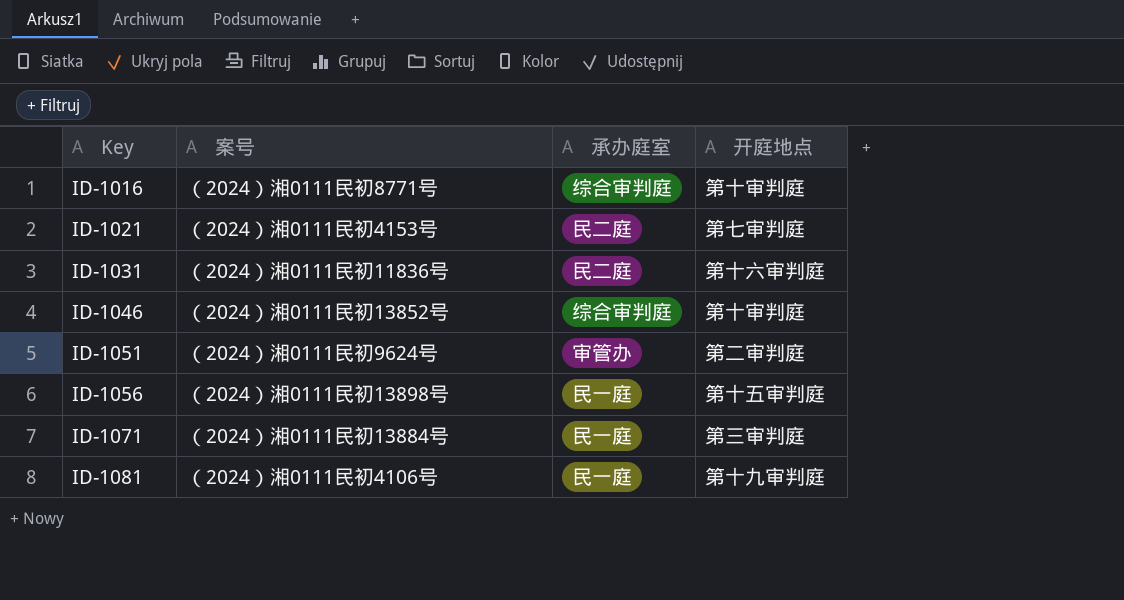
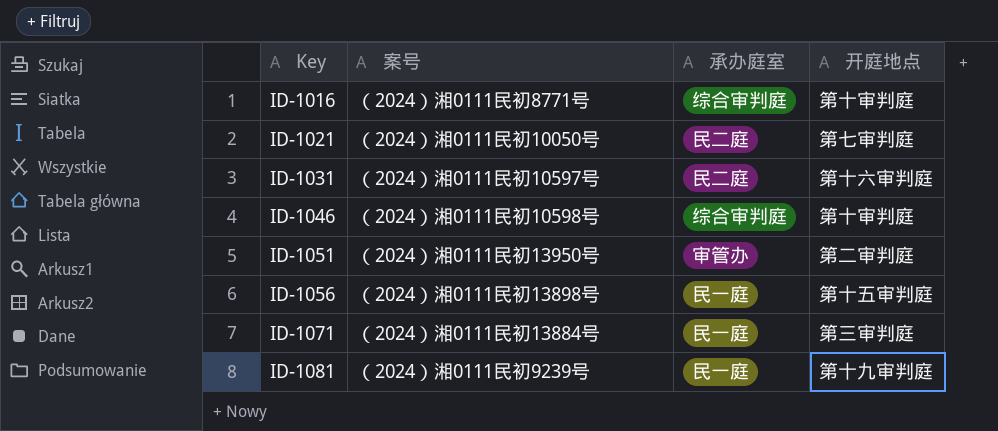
ID-1021 | 案号: （2024）湘0111民初4153号 -> （2024）湘0111民初10050号
ID-1031 | 案号: （2024）湘0111民初11836号 -> （2024）湘0111民初10597号
ID-1046 | 案号: （2024）湘0111民初13852号 -> （2024）湘0111民初10598号
ID-1051 | 案号: （2024）湘0111民初9624号 -> （2024）湘0111民初13950号
ID-1081 | 案号: （2024）湘0111民初4106号 -> （2024）湘0111民初9239号

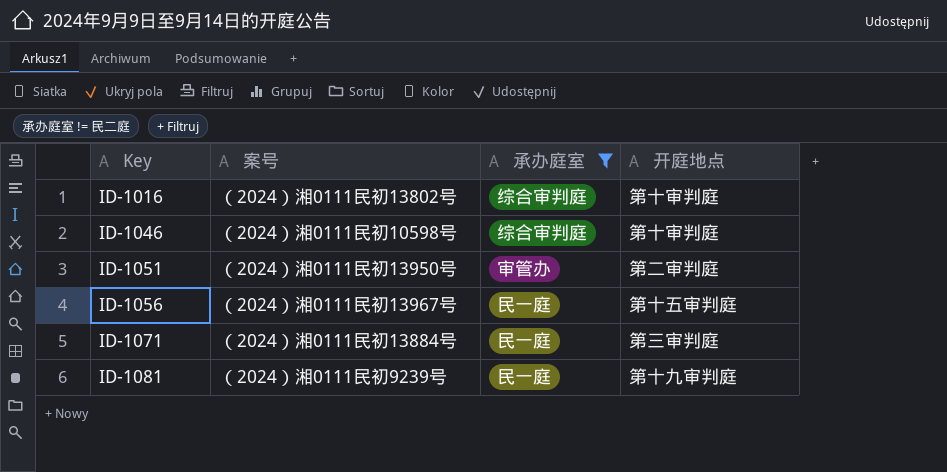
filter: none -> 承办庭室 != 民二庭
ID-1016 | 案号: （2024）湘0111民初8771号 -> （2024）湘0111民初13802号
ID-1056 | 案号: （2024）湘0111民初13898号 -> （2024）湘0111民初13967号

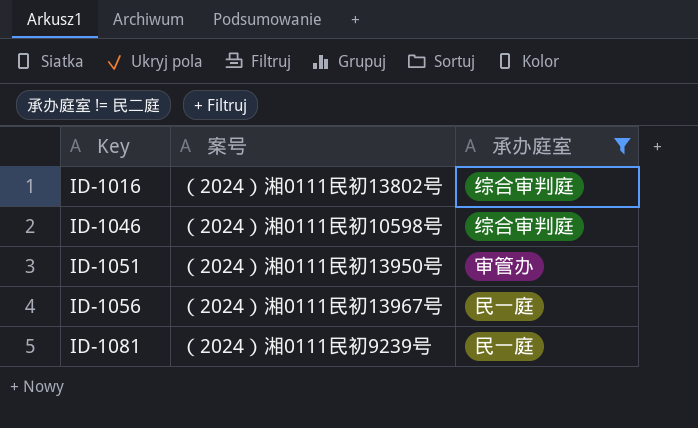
column 开庭地点 | position: 4 -> none
row ID-1071: （2024）湘0111民初13884号 | 民一庭 | 第三审判庭 -> none

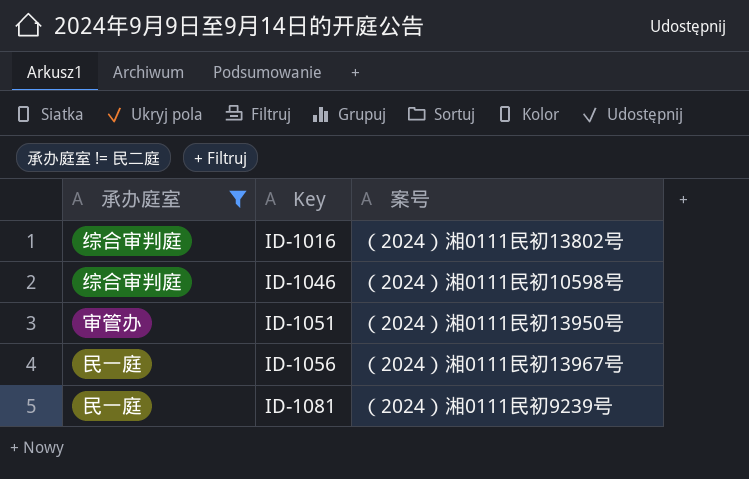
column 承办庭室 | position: 3 -> 1

